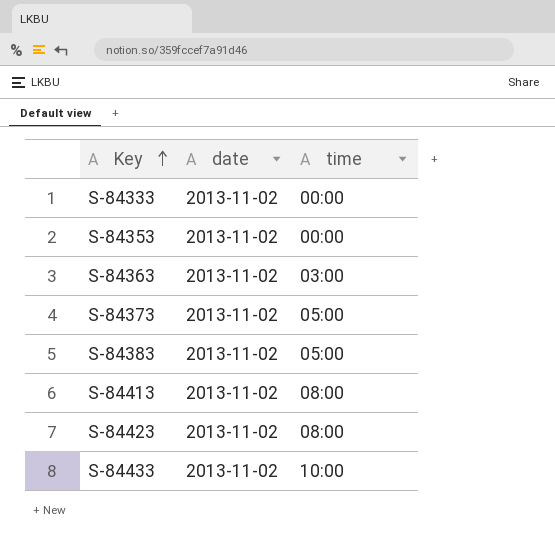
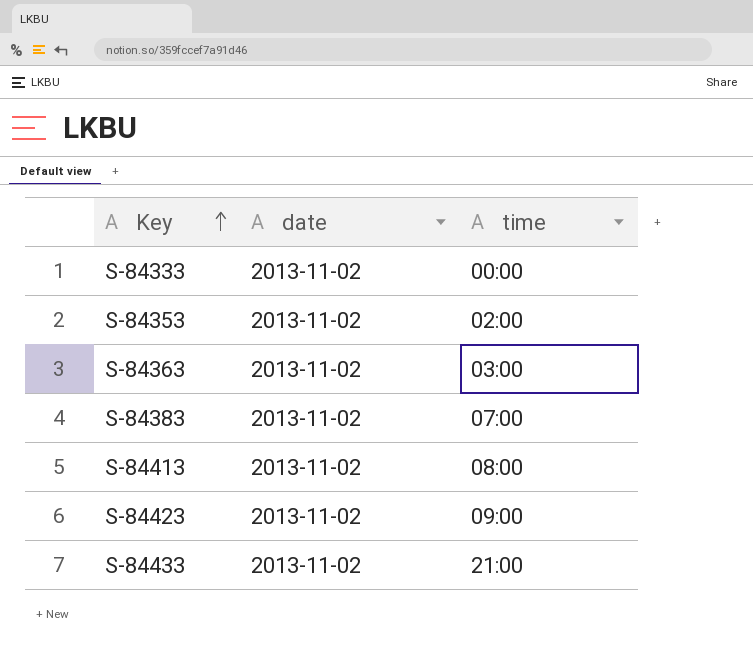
row S-84373: 2013-11-02 | 05:00 -> none
S-84353 | time: 00:00 -> 02:00
S-84383 | time: 05:00 -> 07:00
S-84423 | time: 08:00 -> 09:00
S-84433 | time: 10:00 -> 21:00

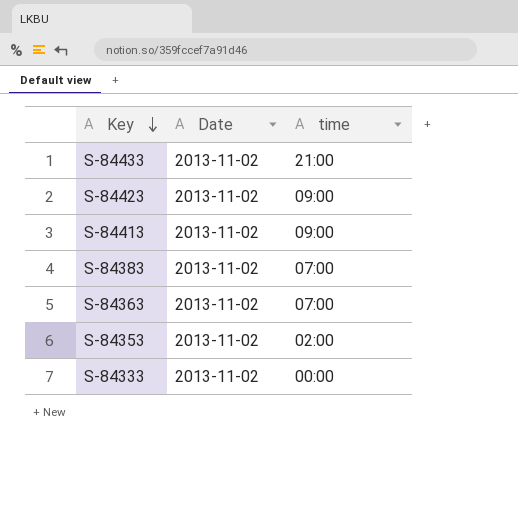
row order: Key ascending -> Key descending
column name: date -> Date
S-84413 | time: 08:00 -> 09:00
S-84363 | time: 03:00 -> 07:00

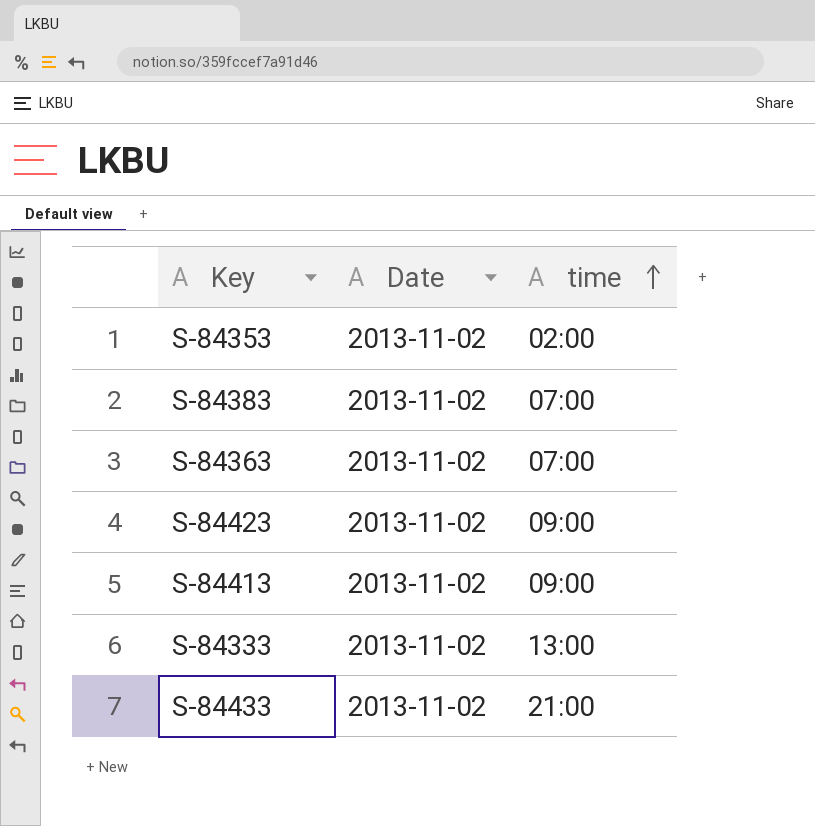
row order: Key descending -> time ascending
S-84333 | time: 00:00 -> 13:00

